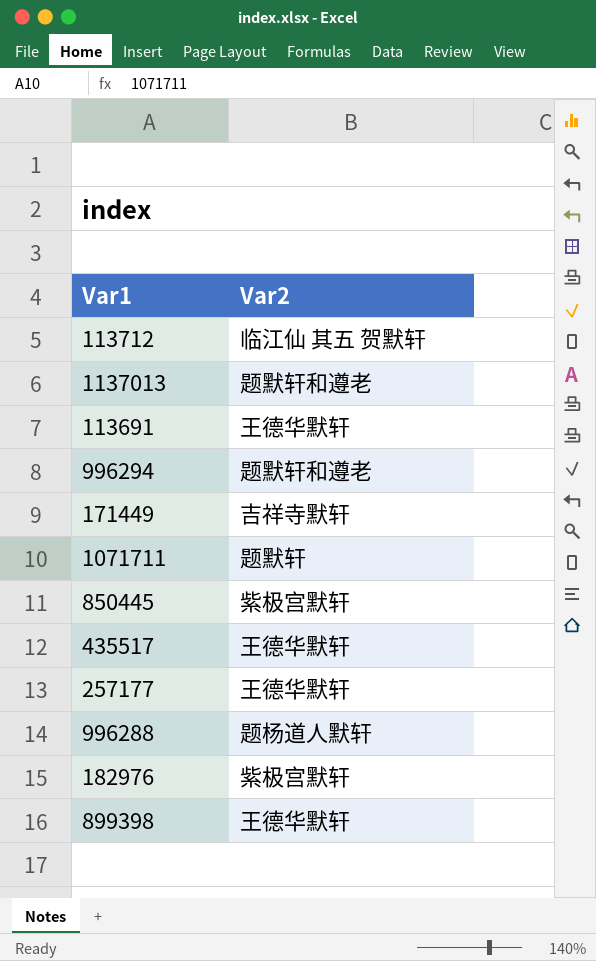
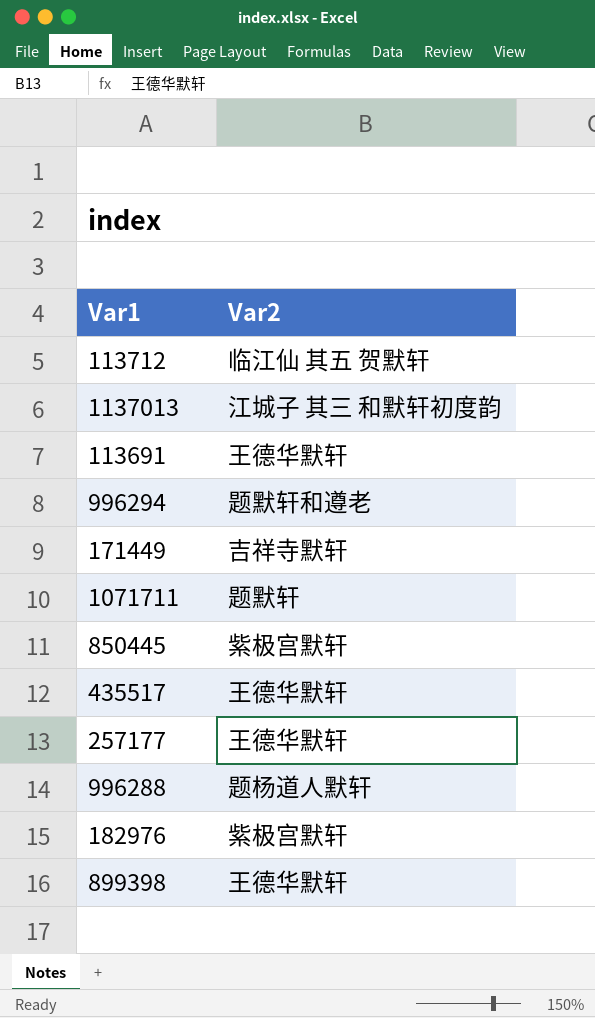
1137013 | Var2: 题默轩和遵老 -> 江城子 其三 和默轩初度韵

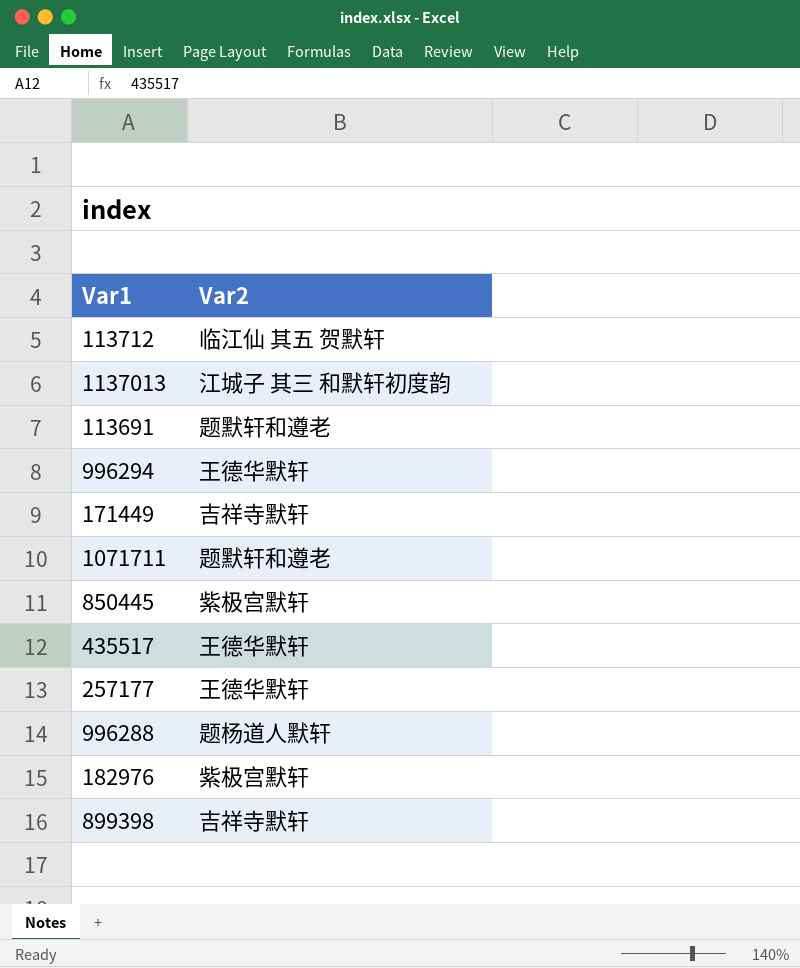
113691 | Var2: 王德华默轩 -> 题默轩和遵老
996294 | Var2: 题默轩和遵老 -> 王德华默轩
1071711 | Var2: 题默轩 -> 题默轩和遵老
899398 | Var2: 王德华默轩 -> 吉祥寺默轩

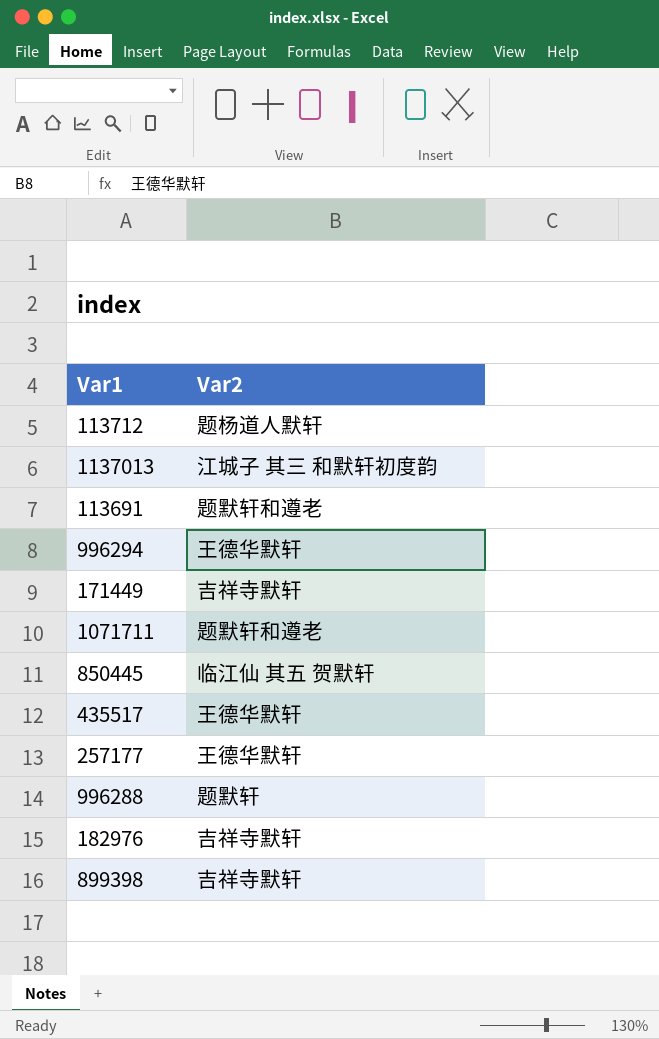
113712 | Var2: 临江仙 其五 贺默轩 -> 题杨道人默轩
850445 | Var2: 紫极宫默轩 -> 临江仙 其五 贺默轩
996288 | Var2: 题杨道人默轩 -> 题默轩
182976 | Var2: 紫极宫默轩 -> 吉祥寺默轩

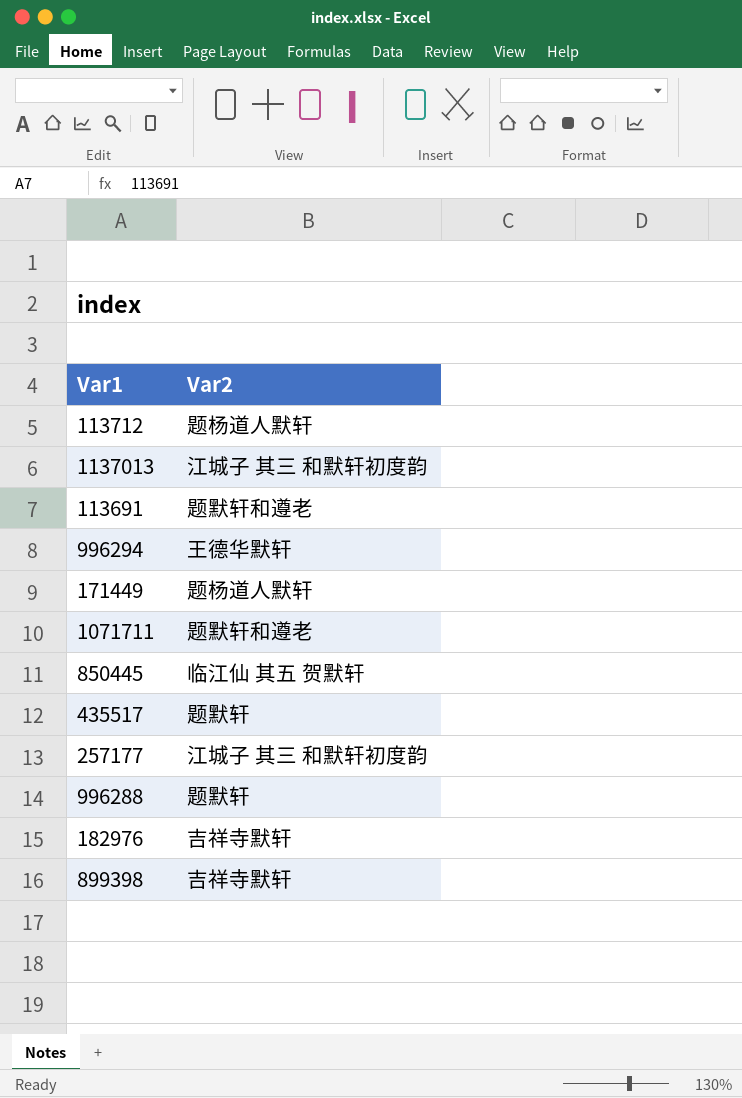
171449 | Var2: 吉祥寺默轩 -> 题杨道人默轩
435517 | Var2: 王德华默轩 -> 题默轩
257177 | Var2: 王德华默轩 -> 江城子 其三 和默轩初度韵

